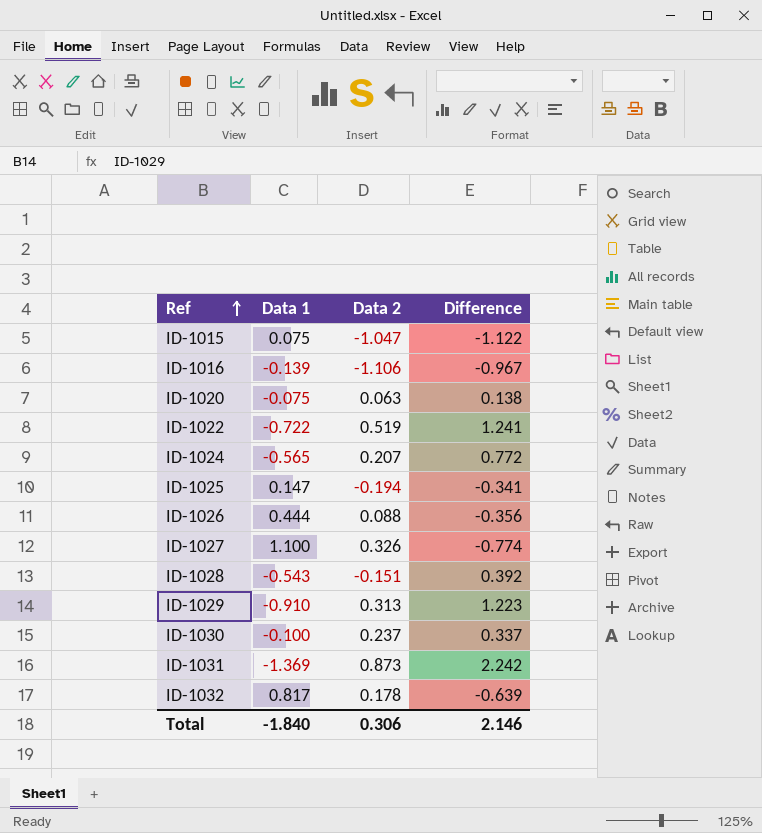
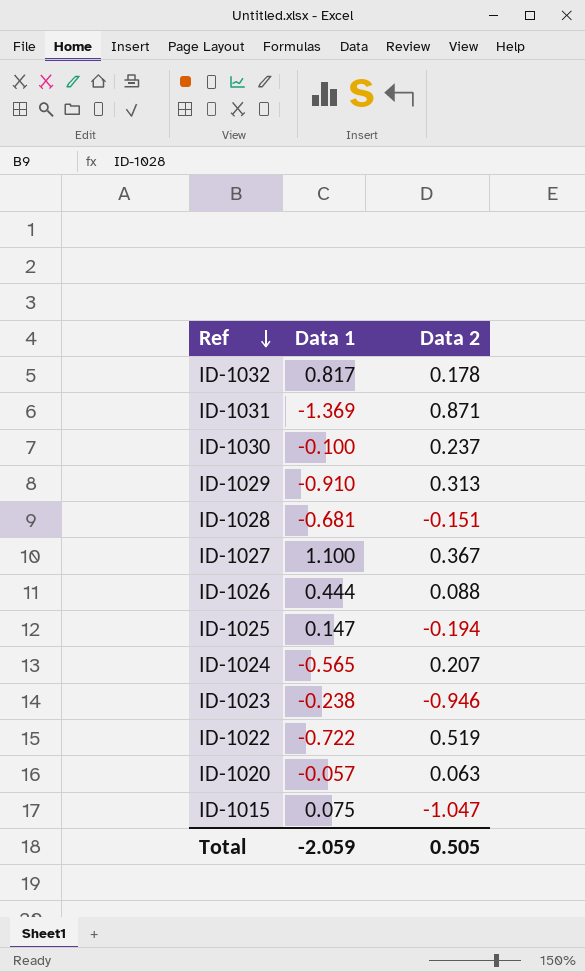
row order: Ref ascending -> Ref descending
column Difference | formula: [Data 2] - [Data 1] -> none
row ID-1016: -0.139 | -1.106 | -0.967 -> none
ID-1031 | Data 2: 0.873 -> 0.871
ID-1028 | Data 1: -0.543 -> -0.681
ID-1027 | Data 2: 0.326 -> 0.367
row ID-1023: none -> -0.238 | -0.946
ID-1020 | Data 1: -0.075 -> -0.057
Total | Data 1: -1.840 -> -2.059
Total | Data 2: 0.306 -> 0.505

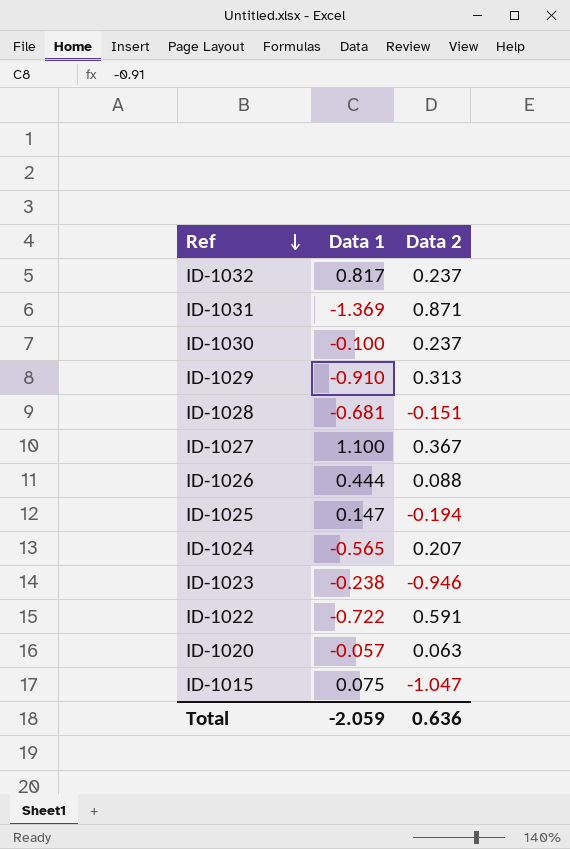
ID-1032 | Data 2: 0.178 -> 0.237
ID-1022 | Data 2: 0.519 -> 0.591
Total | Data 2: 0.505 -> 0.636

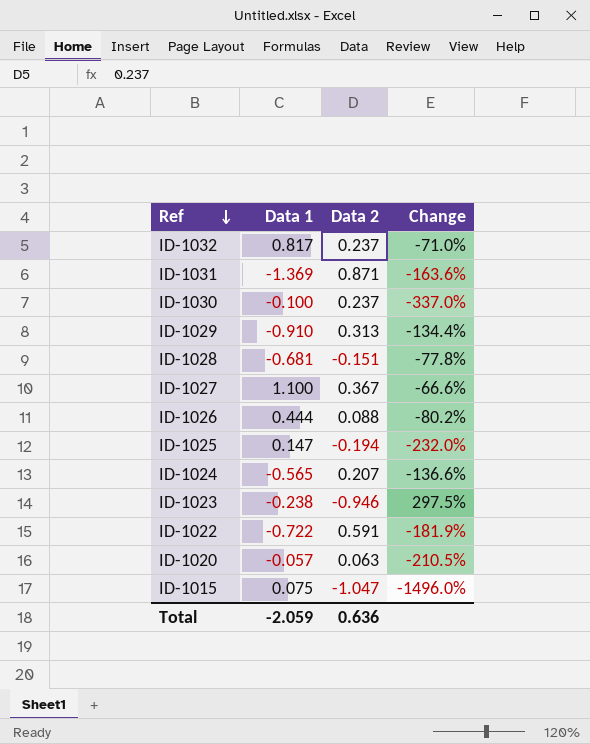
column Change | formula: none -> ([Data 2] - [Data 1]) / [Data 1]

